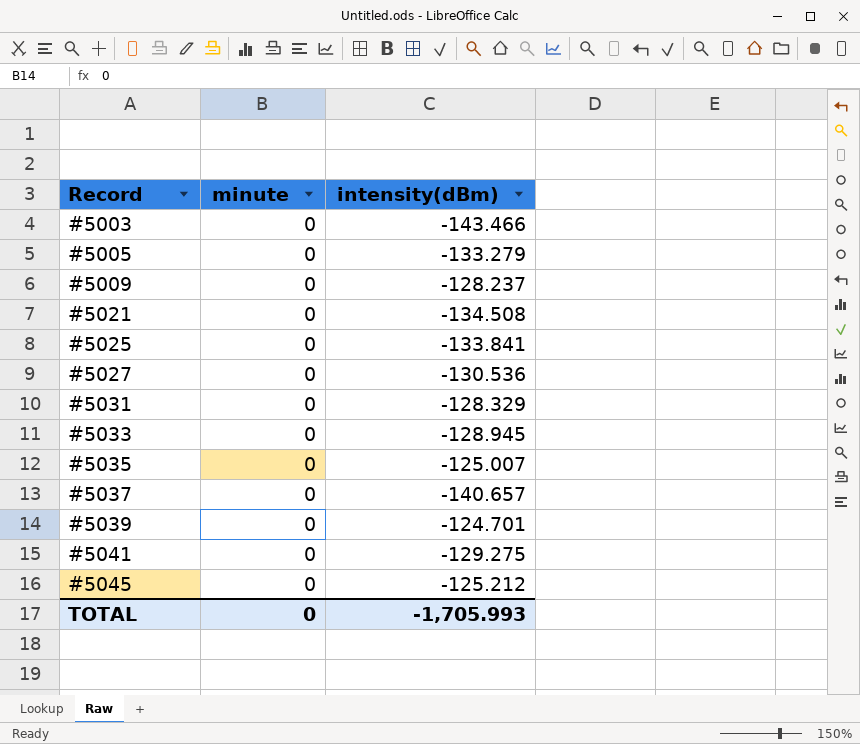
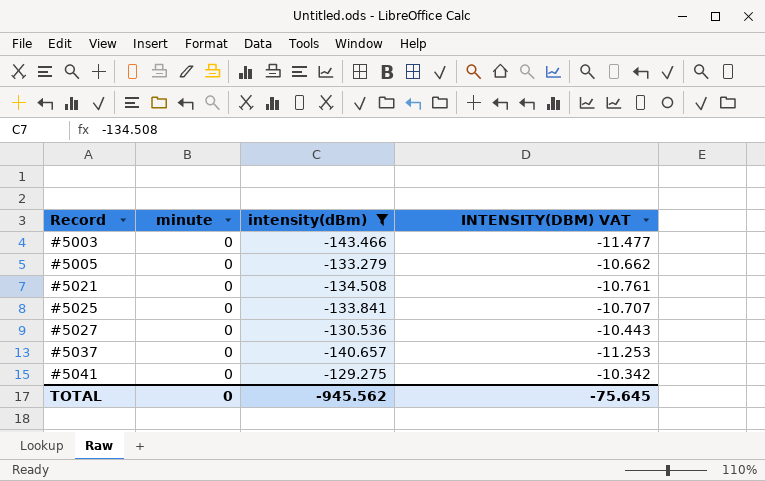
filter: none -> intensity(dBm) <= -129.275
column INTENSITY(DBM) VAT | formula: none -> [intensity(dBm)] * 0.08
TOTAL | intensity(dBm): -1,705.993 -> -945.562

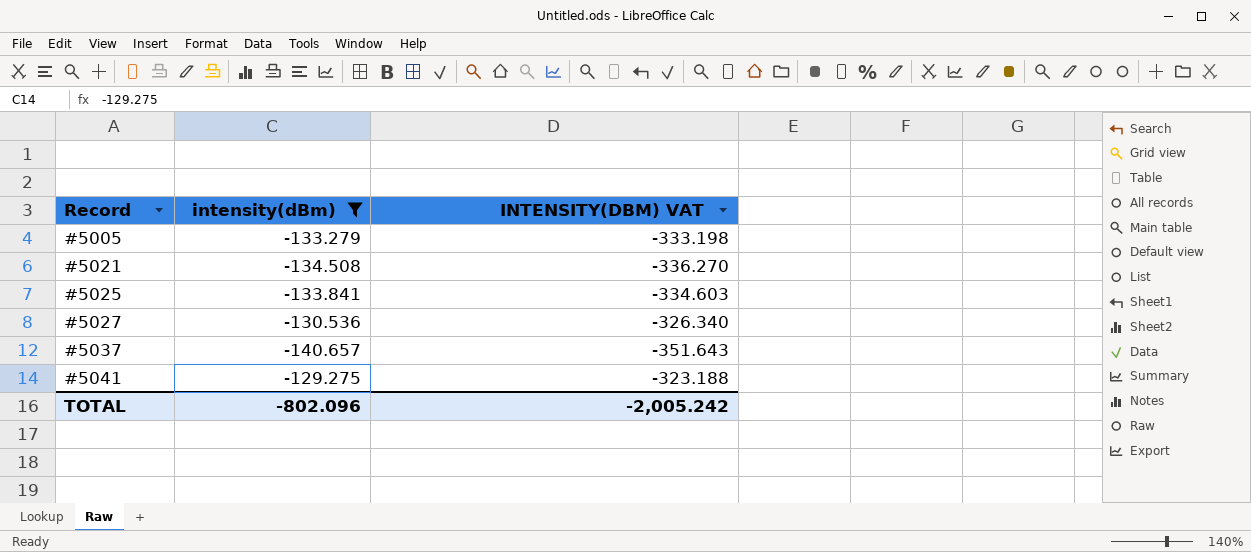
column minute | position: 2 -> none
column INTENSITY(DBM) VAT | formula: [intensity(dBm)] * 0.08 -> [intensity(dBm)] * 2.5
row #5003: 0 | -143.466 | -11.477 -> none
TOTAL | intensity(dBm): -945.562 -> -802.096
TOTAL | INTENSITY(DBM) VAT: -75.645 -> -2,005.242

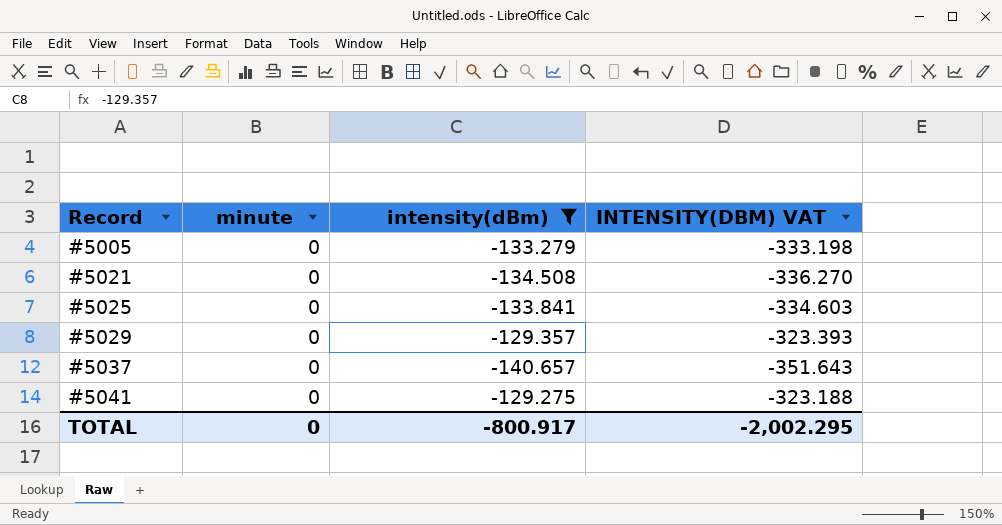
column minute | position: none -> 2
row #5027: -130.536 | -326.340 -> none
row #5029: none -> 0 | -129.357 | -323.393
TOTAL | intensity(dBm): -802.096 -> -800.917
TOTAL | INTENSITY(DBM) VAT: -2,005.242 -> -2,002.295

